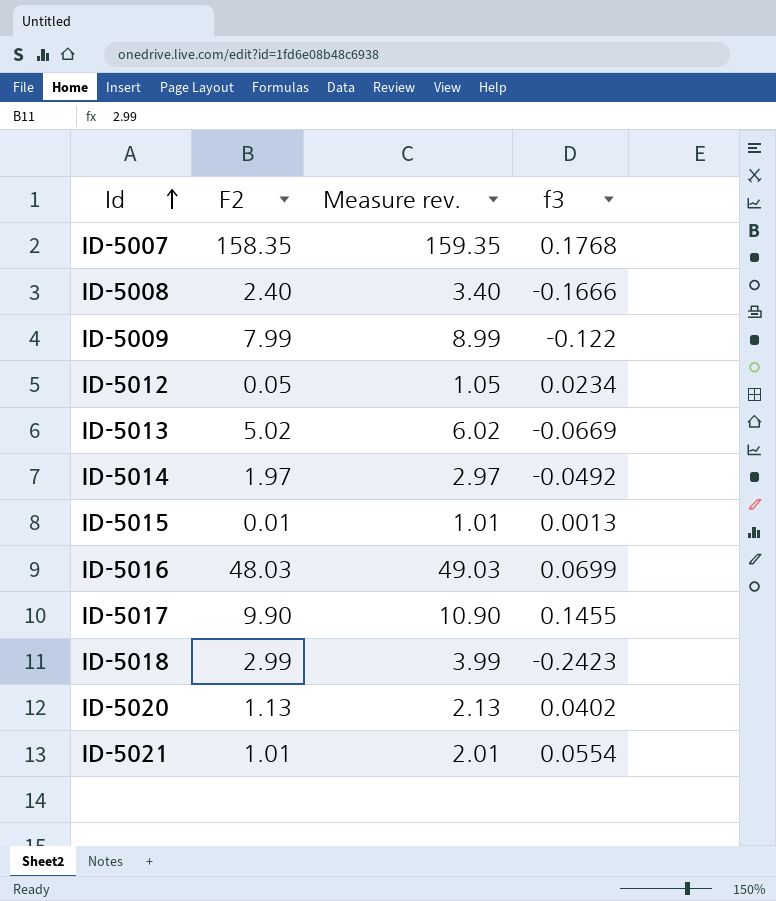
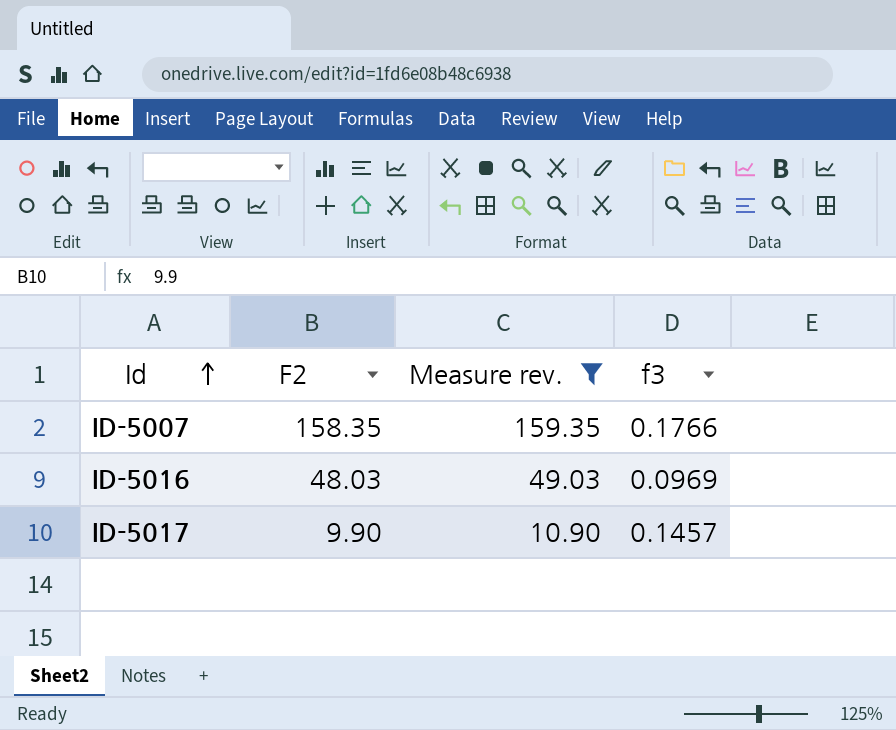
filter: none -> Measure rev. >= 10.90
ID-5007 | f3: 0.1768 -> 0.1766
ID-5016 | f3: 0.0699 -> 0.0969
ID-5017 | f3: 0.1455 -> 0.1457

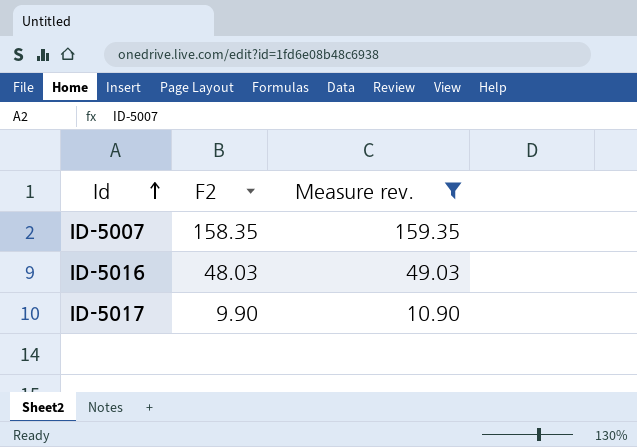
column f3 | position: 4 -> none

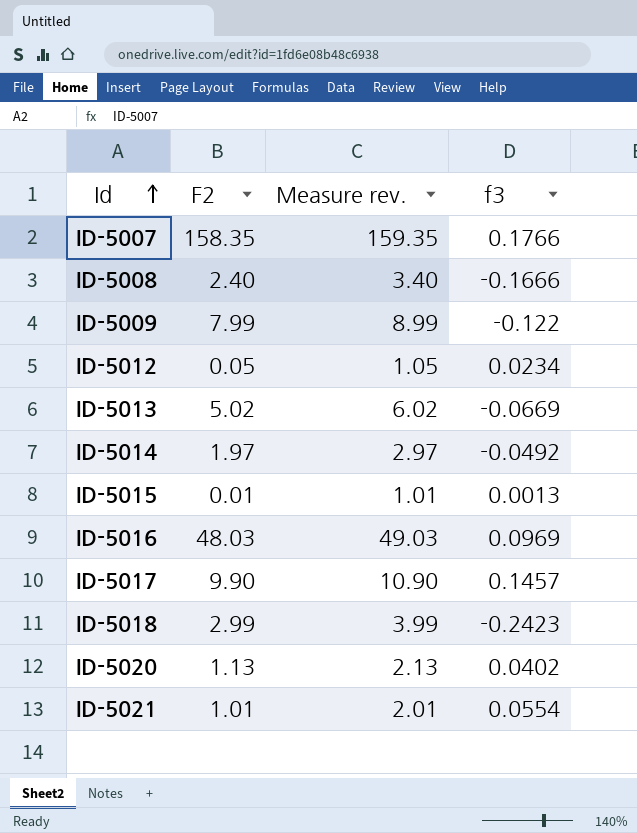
filter: Measure rev. >= 10.90 -> none
column f3 | position: none -> 4

